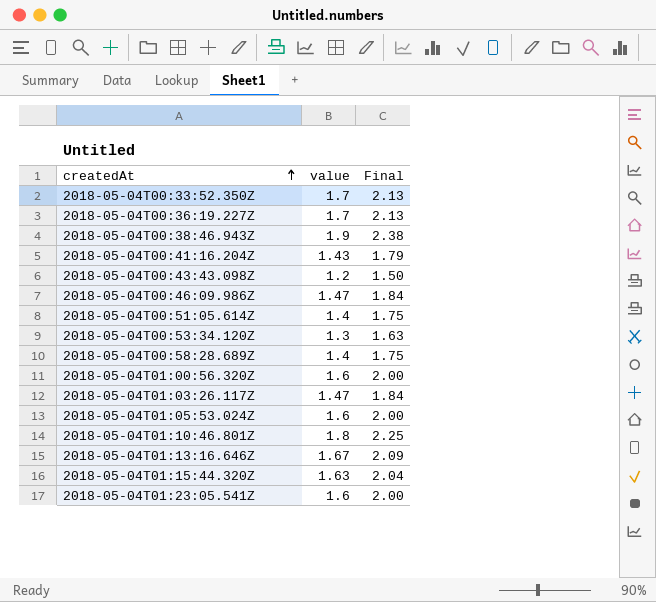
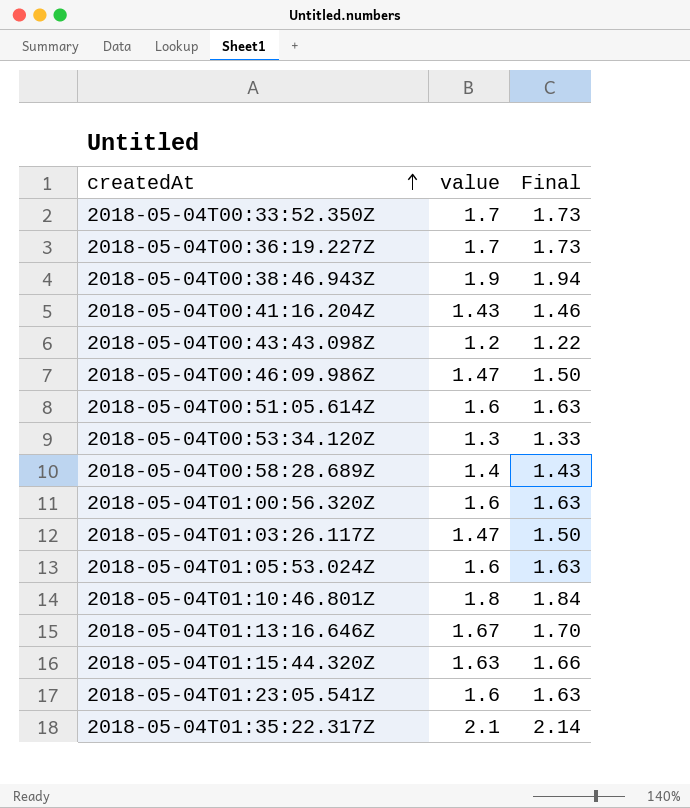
column Final | formula: [value] * 1.25 -> [value] * 1.02
2018-05-04T00:51:05.614Z | value: 1.4 -> 1.6
row 2018-05-04T01:35:22.317Z: none -> 2.1 | 2.14

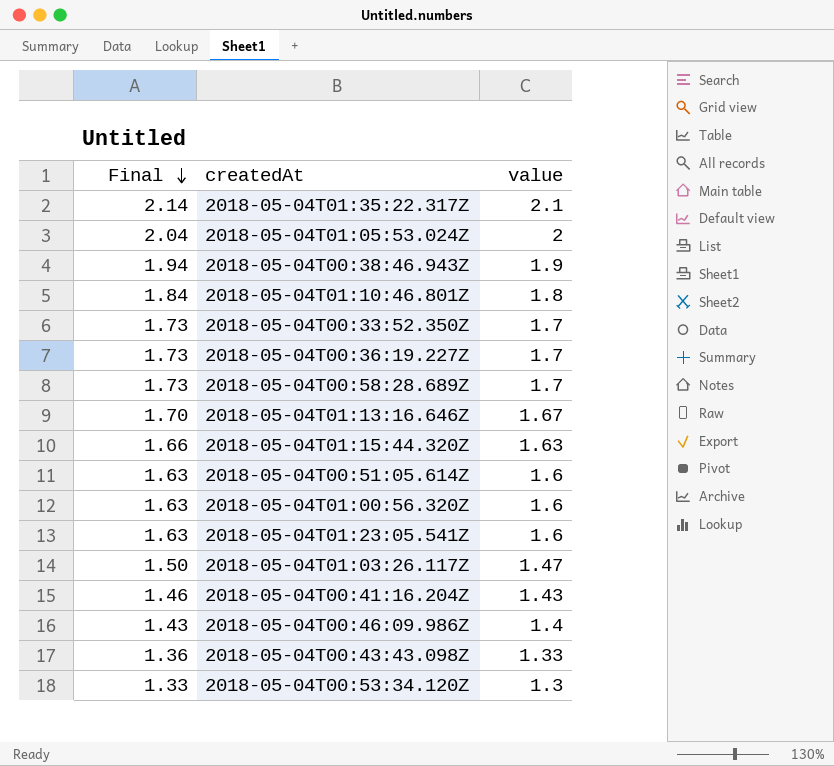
row order: createdAt ascending -> Final descending
column Final | position: 3 -> 1
2018-05-04T01:05:53.024Z | Final: 1.63 -> 2.04
2018-05-04T01:05:53.024Z | value: 1.6 -> 2
2018-05-04T00:58:28.689Z | Final: 1.43 -> 1.73
2018-05-04T00:58:28.689Z | value: 1.4 -> 1.7
2018-05-04T00:46:09.986Z | Final: 1.50 -> 1.43
2018-05-04T00:46:09.986Z | value: 1.47 -> 1.4
2018-05-04T00:43:43.098Z | Final: 1.22 -> 1.36
2018-05-04T00:43:43.098Z | value: 1.2 -> 1.33

